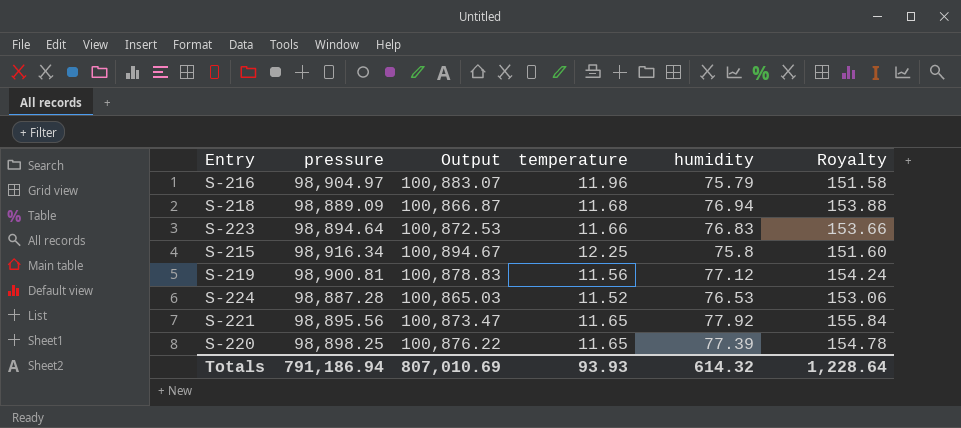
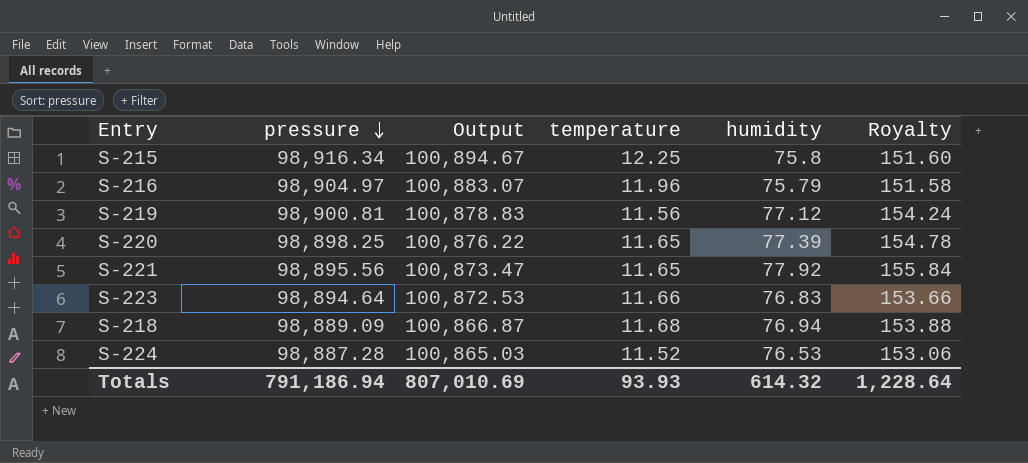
row order: none -> pressure descending

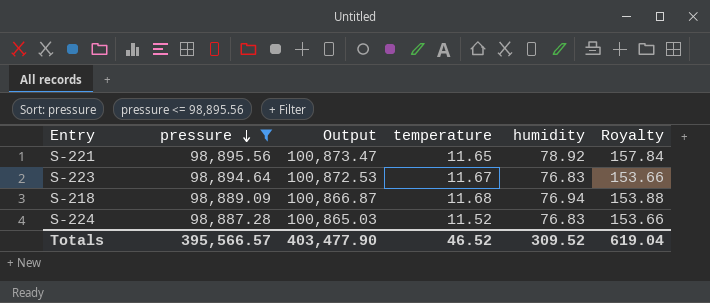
filter: none -> pressure <= 98,895.56
S-221 | humidity: 77.92 -> 78.92
S-221 | Royalty: 155.84 -> 157.84
S-223 | temperature: 11.66 -> 11.67
S-224 | humidity: 76.53 -> 76.83
S-224 | Royalty: 153.06 -> 153.66
Totals | pressure: 791,186.94 -> 395,566.57
Totals | Output: 807,010.69 -> 403,477.90
Totals | temperature: 93.93 -> 46.52
Totals | humidity: 614.32 -> 309.52
Totals | Royalty: 1,228.64 -> 619.04

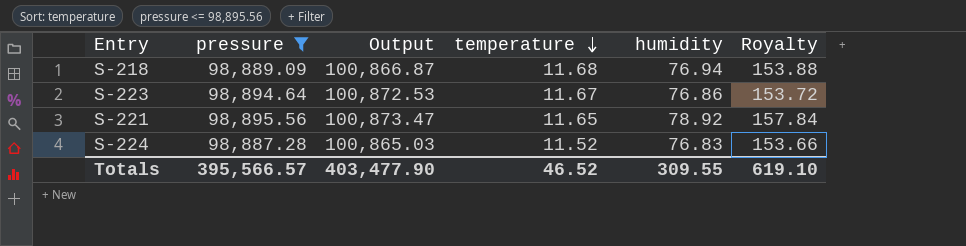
row order: pressure descending -> temperature descending
S-223 | humidity: 76.83 -> 76.86
S-223 | Royalty: 153.66 -> 153.72
Totals | humidity: 309.52 -> 309.55
Totals | Royalty: 619.04 -> 619.10

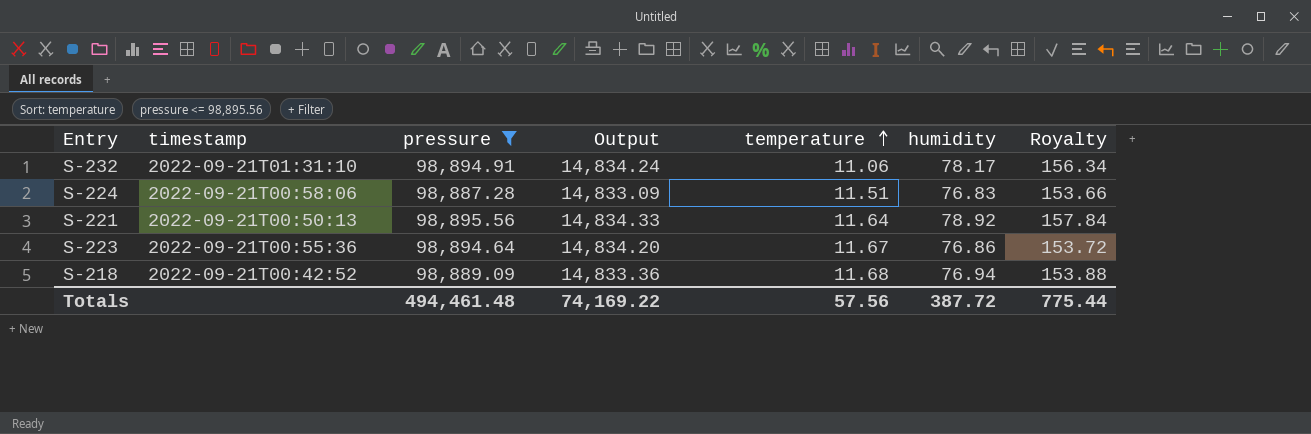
row order: temperature descending -> temperature ascending
column timestamp | position: none -> 2
column Output | formula: [pressure] * 1.02 -> [pressure] * 0.15
row S-232: none -> 2022-09-21T01:31:10 | 98,894.91 | 14,834.24 | 11.06 | 78.17 | 156.34
S-224 | temperature: 11.52 -> 11.51
S-221 | temperature: 11.65 -> 11.64
Totals | pressure: 395,566.57 -> 494,461.48
Totals | Output: 403,477.90 -> 74,169.22
Totals | temperature: 46.52 -> 57.56
Totals | humidity: 309.55 -> 387.72
Totals | Royalty: 619.10 -> 775.44

